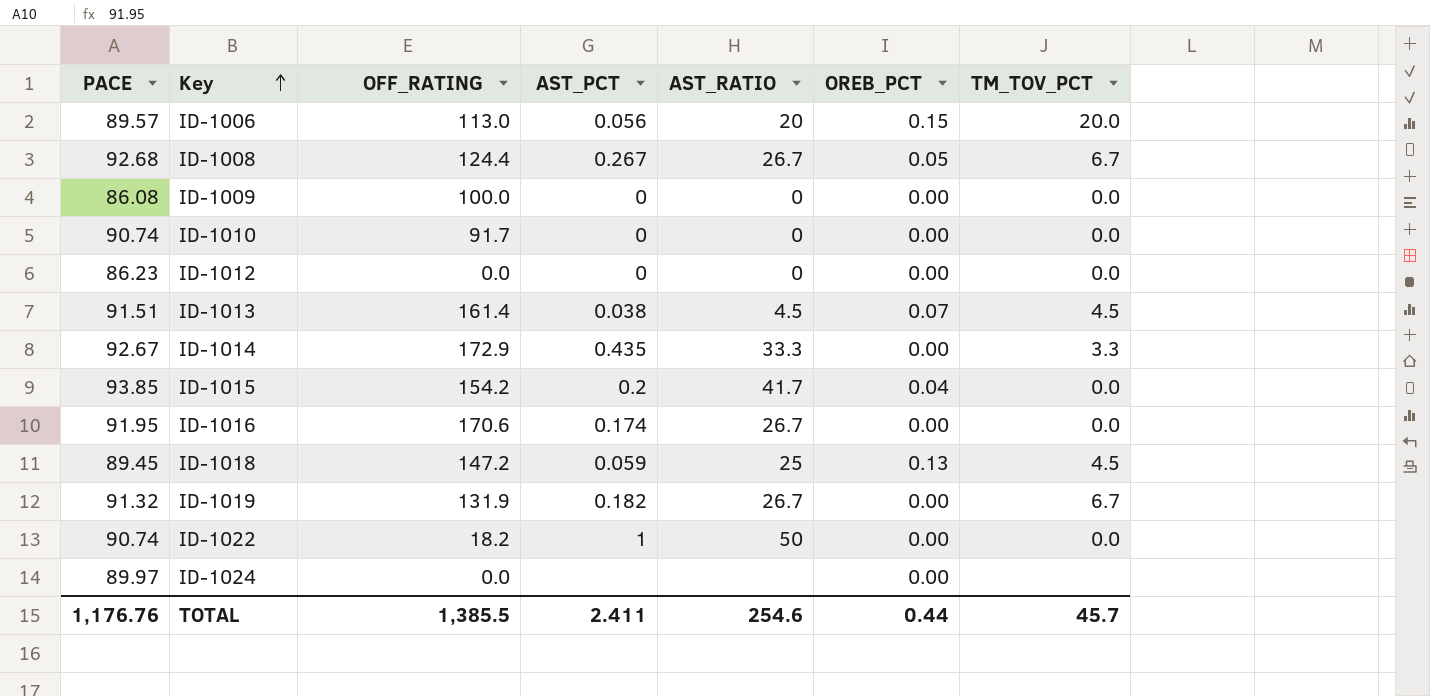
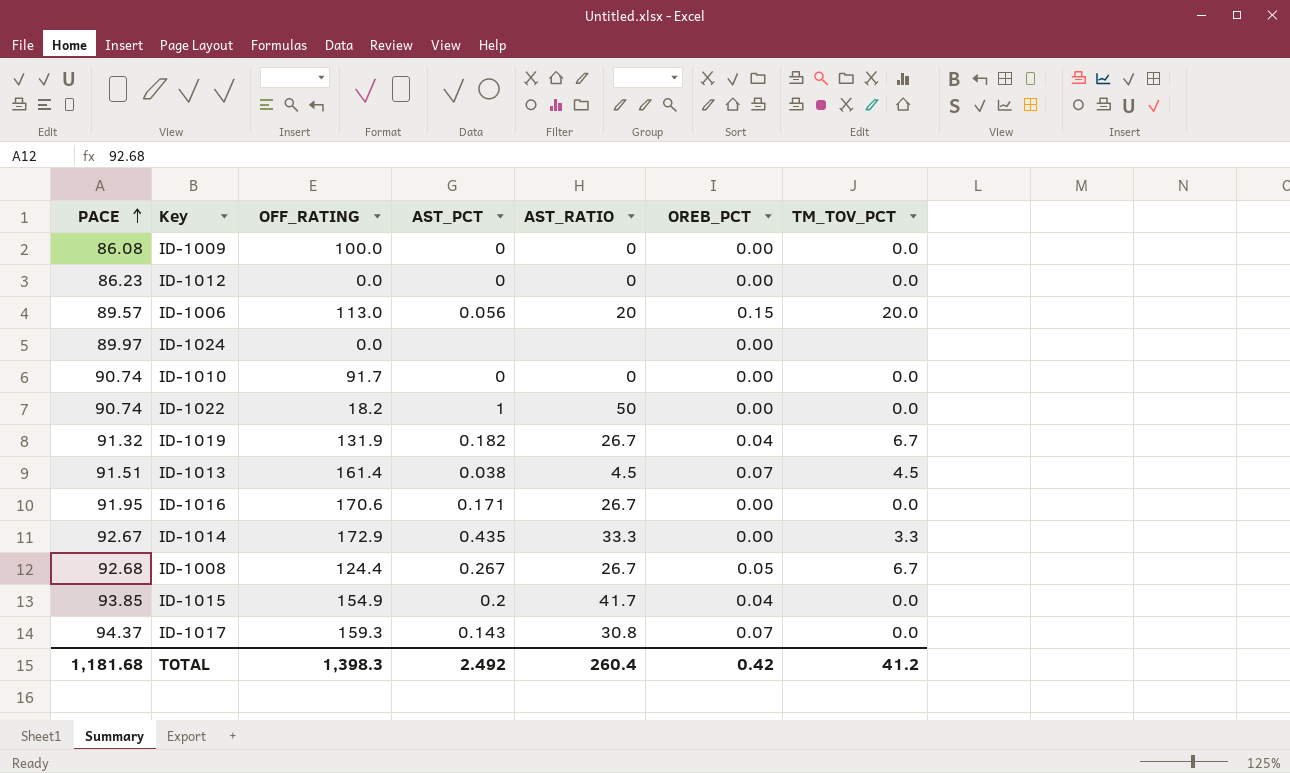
row order: Key ascending -> PACE ascending
row ID-1018: 89.45 | 147.2 | 0.059 | 25 | 0.13 | 4.5 -> none
ID-1019 | OREB_PCT: 0.00 -> 0.04
ID-1016 | AST_PCT: 0.174 -> 0.171
ID-1015 | OFF_RATING: 154.2 -> 154.9
row ID-1017: none -> 94.37 | 159.3 | 0.143 | 30.8 | 0.07 | 0.0
TOTAL | PACE: 1,176.76 -> 1,181.68
TOTAL | OFF_RATING: 1,385.5 -> 1,398.3
TOTAL | AST_PCT: 2.411 -> 2.492
TOTAL | AST_RATIO: 254.6 -> 260.4
TOTAL | OREB_PCT: 0.44 -> 0.42
TOTAL | TM_TOV_PCT: 45.7 -> 41.2

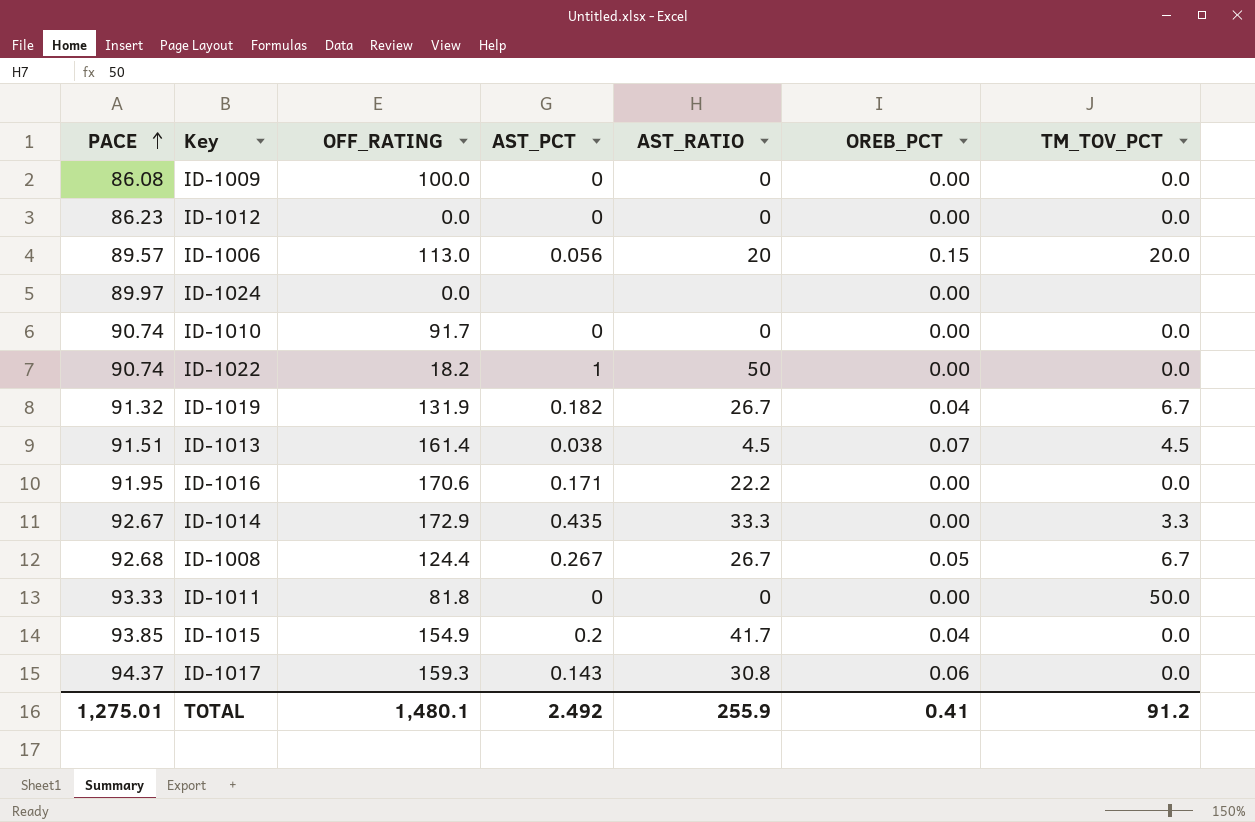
ID-1016 | AST_RATIO: 26.7 -> 22.2
row ID-1011: none -> 93.33 | 81.8 | 0 | 0 | 0.00 | 50.0
ID-1017 | OREB_PCT: 0.07 -> 0.06
TOTAL | PACE: 1,181.68 -> 1,275.01
TOTAL | OFF_RATING: 1,398.3 -> 1,480.1
TOTAL | AST_RATIO: 260.4 -> 255.9
TOTAL | OREB_PCT: 0.42 -> 0.41
TOTAL | TM_TOV_PCT: 41.2 -> 91.2

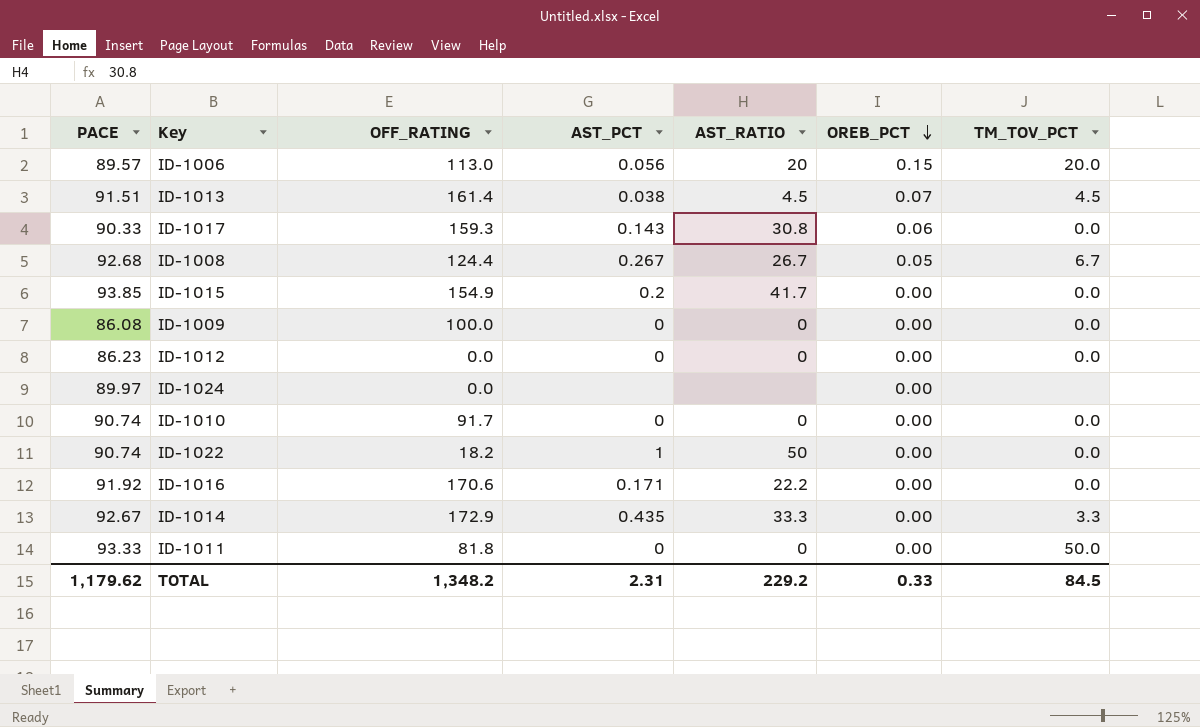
row order: PACE ascending -> OREB_PCT descending
row ID-1019: 91.32 | 131.9 | 0.182 | 26.7 | 0.04 | 6.7 -> none
ID-1017 | PACE: 94.37 -> 90.33
ID-1015 | OREB_PCT: 0.04 -> 0.00
ID-1016 | PACE: 91.95 -> 91.92
TOTAL | PACE: 1,275.01 -> 1,179.62
TOTAL | OFF_RATING: 1,480.1 -> 1,348.2
TOTAL | AST_PCT: 2.492 -> 2.31
TOTAL | AST_RATIO: 255.9 -> 229.2
TOTAL | OREB_PCT: 0.41 -> 0.33
TOTAL | TM_TOV_PCT: 91.2 -> 84.5

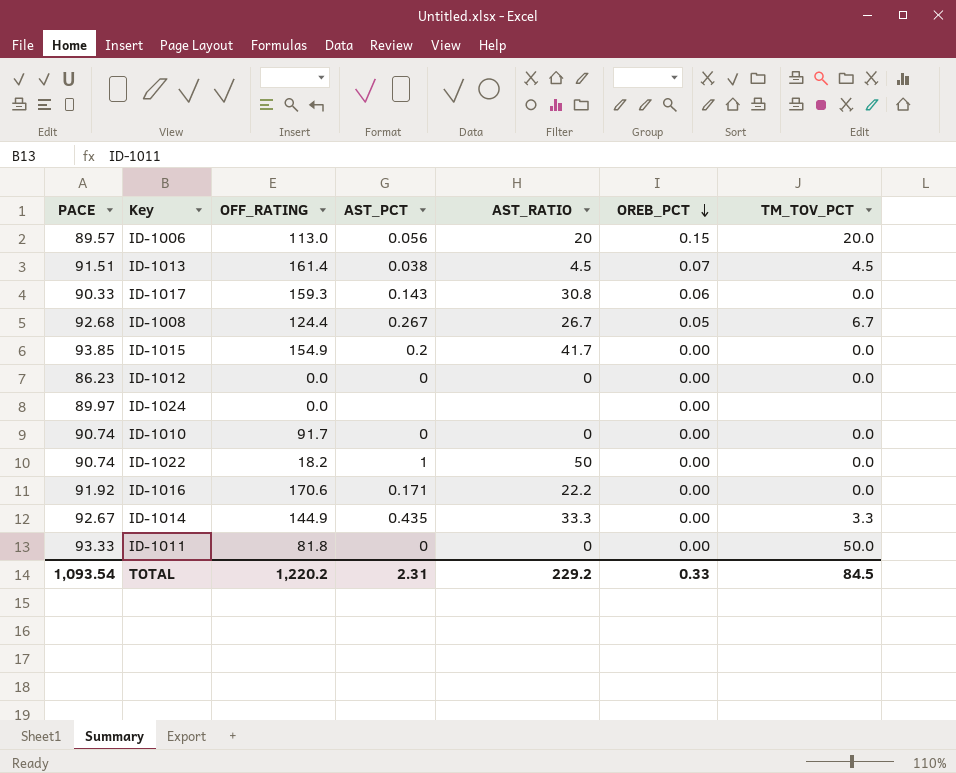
row ID-1009: 86.08 | 100.0 | 0 | 0 | 0.00 | 0.0 -> none
ID-1014 | OFF_RATING: 172.9 -> 144.9
TOTAL | PACE: 1,179.62 -> 1,093.54
TOTAL | OFF_RATING: 1,348.2 -> 1,220.2

